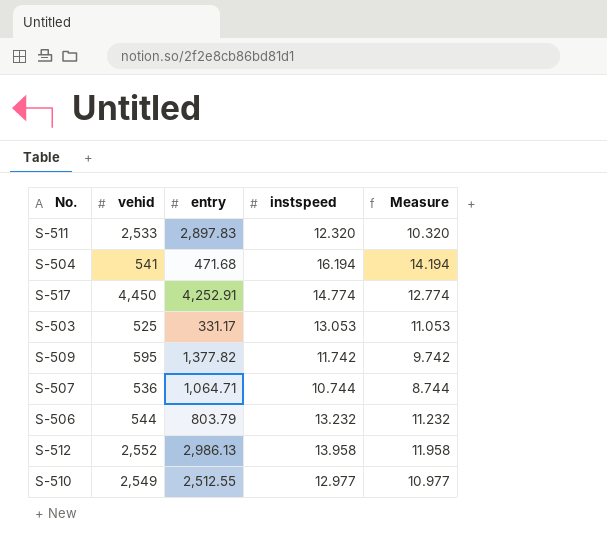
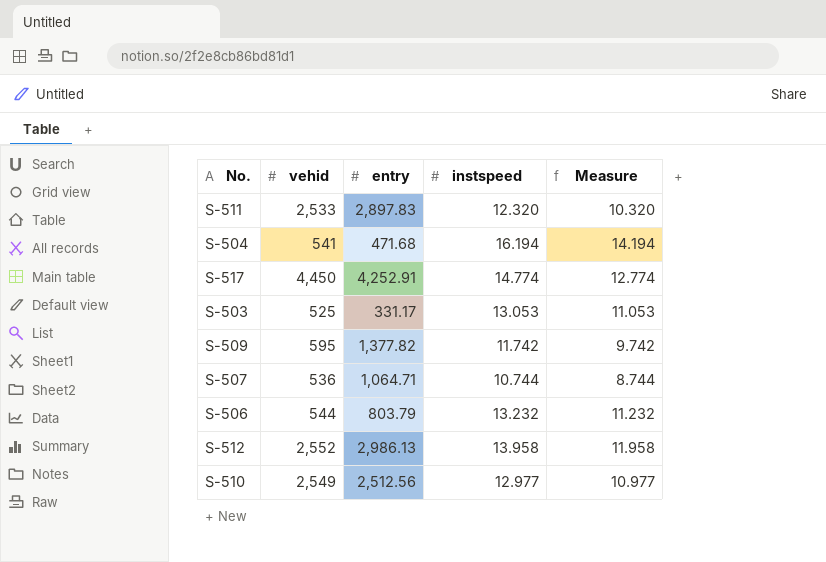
S-510 | entry: 2,512.55 -> 2,512.56

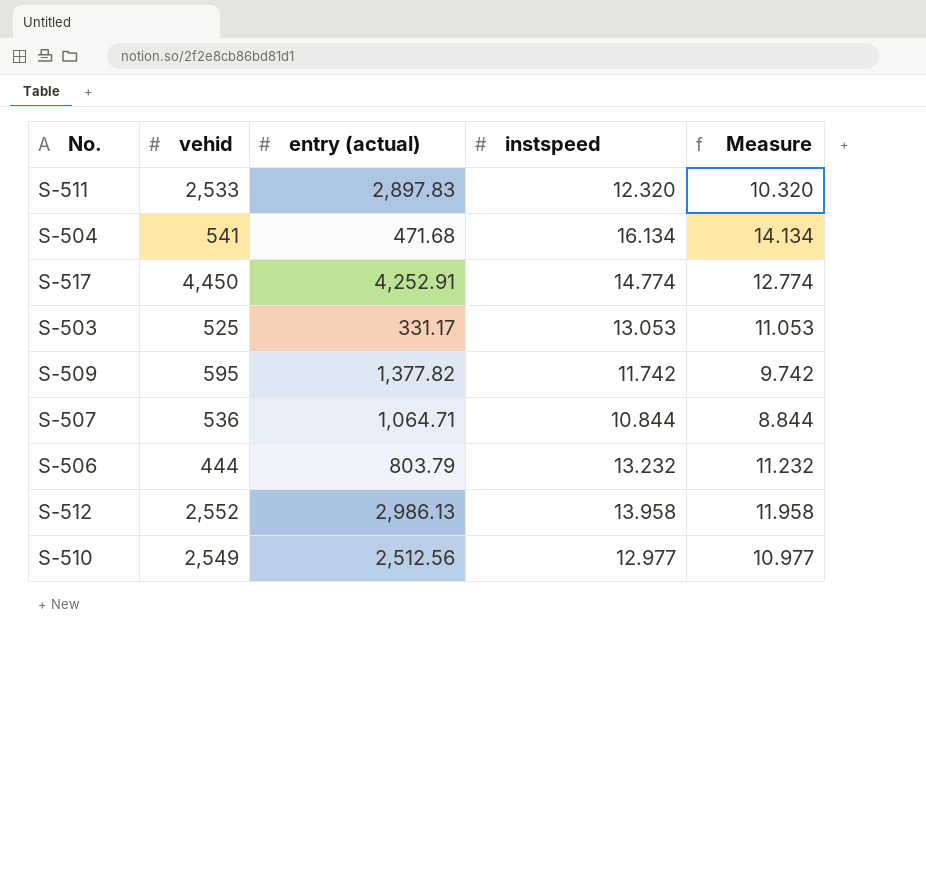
column name: entry -> entry (actual)
S-504 | instspeed: 16.194 -> 16.134
S-504 | Measure: 14.194 -> 14.134
S-507 | instspeed: 10.744 -> 10.844
S-507 | Measure: 8.744 -> 8.844
S-506 | vehid: 544 -> 444

